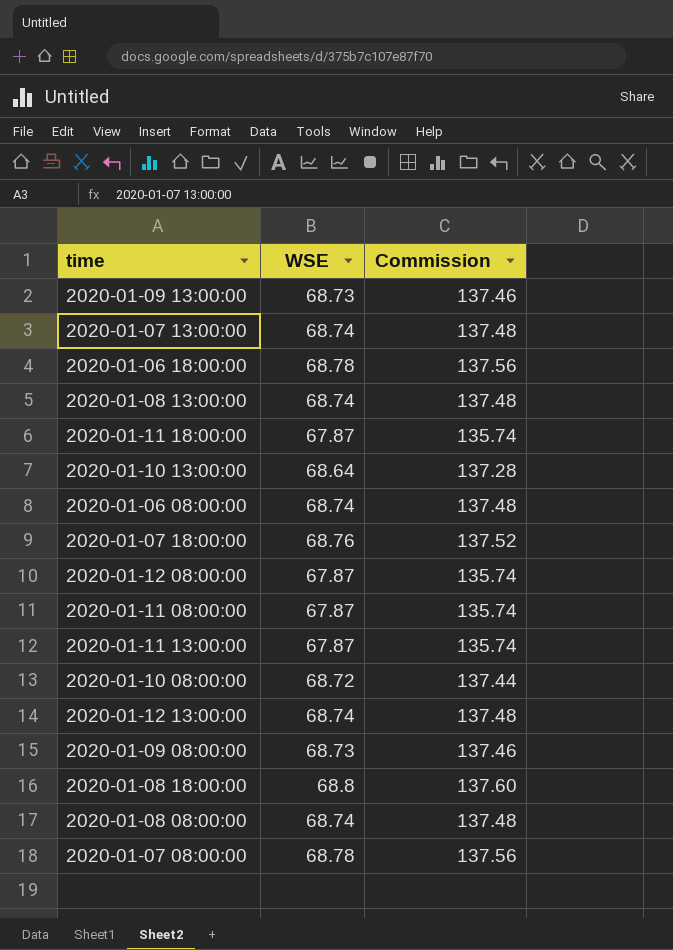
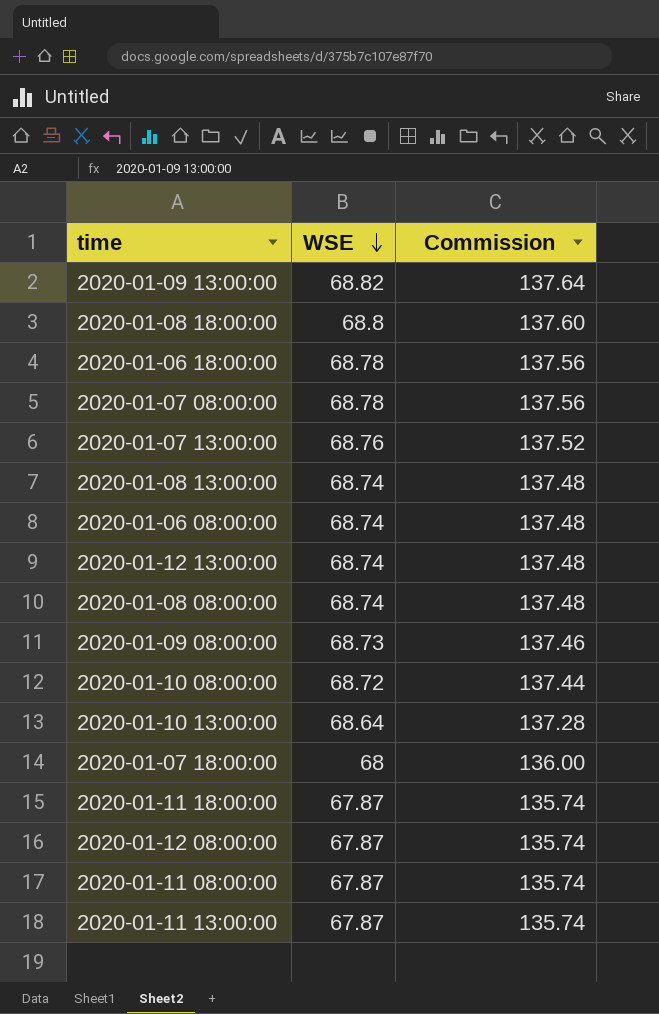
row order: none -> WSE descending
2020-01-09 13:00:00 | WSE: 68.73 -> 68.82
2020-01-09 13:00:00 | Commission: 137.46 -> 137.64
2020-01-07 13:00:00 | WSE: 68.74 -> 68.76
2020-01-07 13:00:00 | Commission: 137.48 -> 137.52
2020-01-07 18:00:00 | WSE: 68.76 -> 68
2020-01-07 18:00:00 | Commission: 137.52 -> 136.00

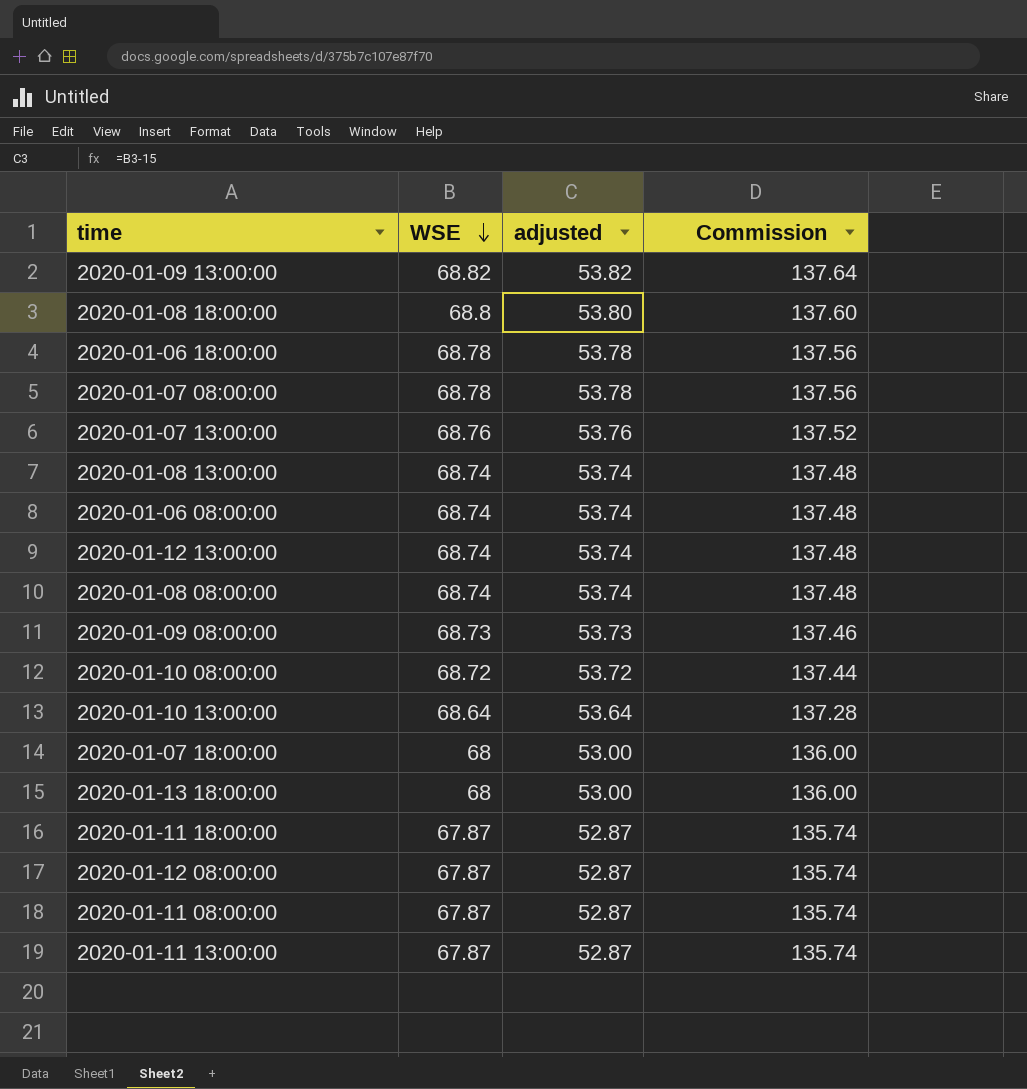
column adjusted | formula: none -> [WSE] - 15
row 2020-01-13 18:00:00: none -> 68 | 53.00 | 136.00

